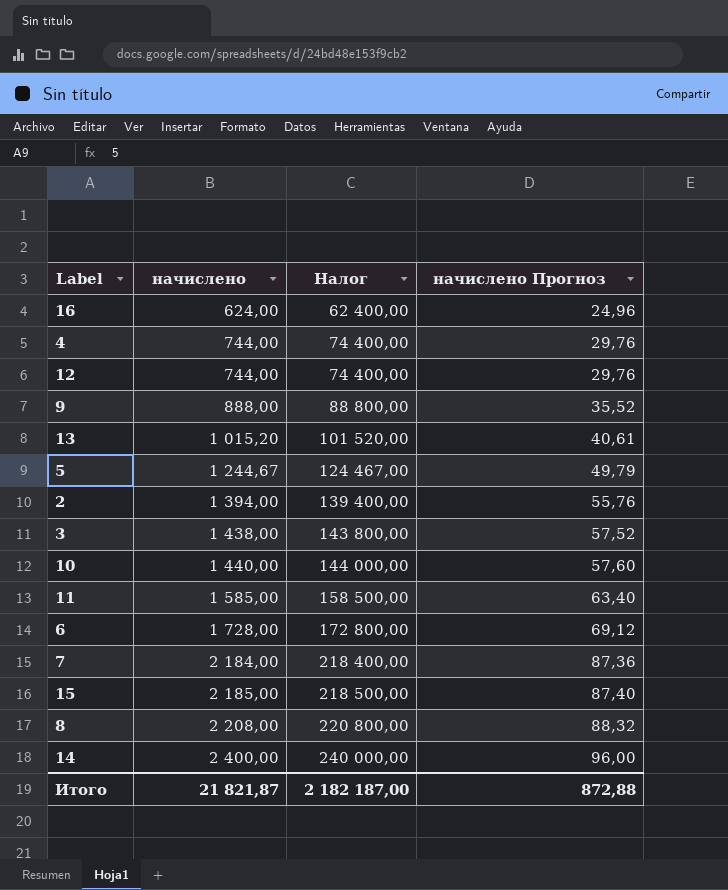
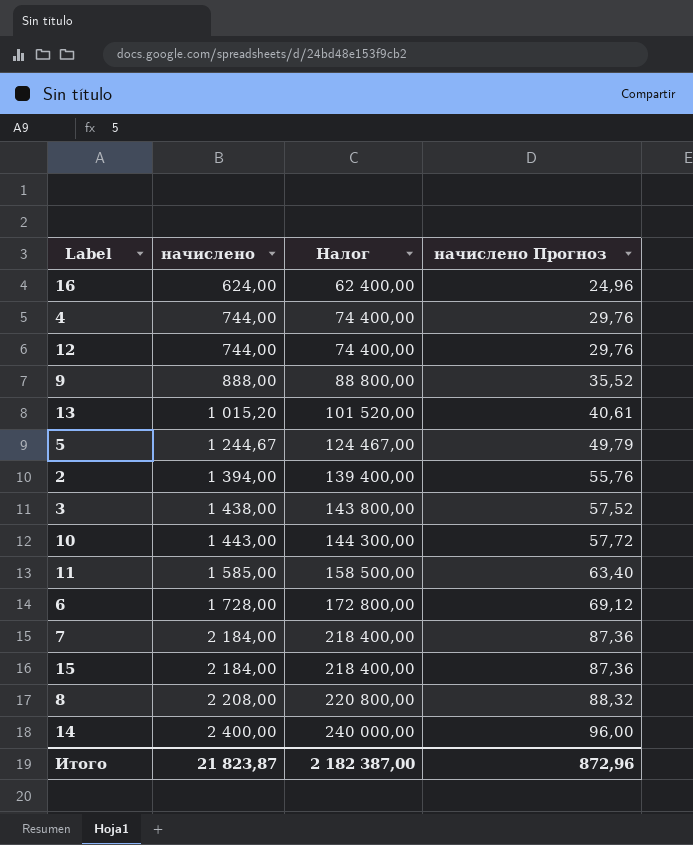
10 | начислено: 1 440,00 -> 1 443,00
10 | Налог: 144 000,00 -> 144 300,00
10 | начислено Прогноз: 57,60 -> 57,72
15 | начислено: 2 185,00 -> 2 184,00
15 | Налог: 218 500,00 -> 218 400,00
15 | начислено Прогноз: 87,40 -> 87,36
Итого | начислено: 21 821,87 -> 21 823,87
Итого | Налог: 2 182 187,00 -> 2 182 387,00
Итого | начислено Прогноз: 872,88 -> 872,96

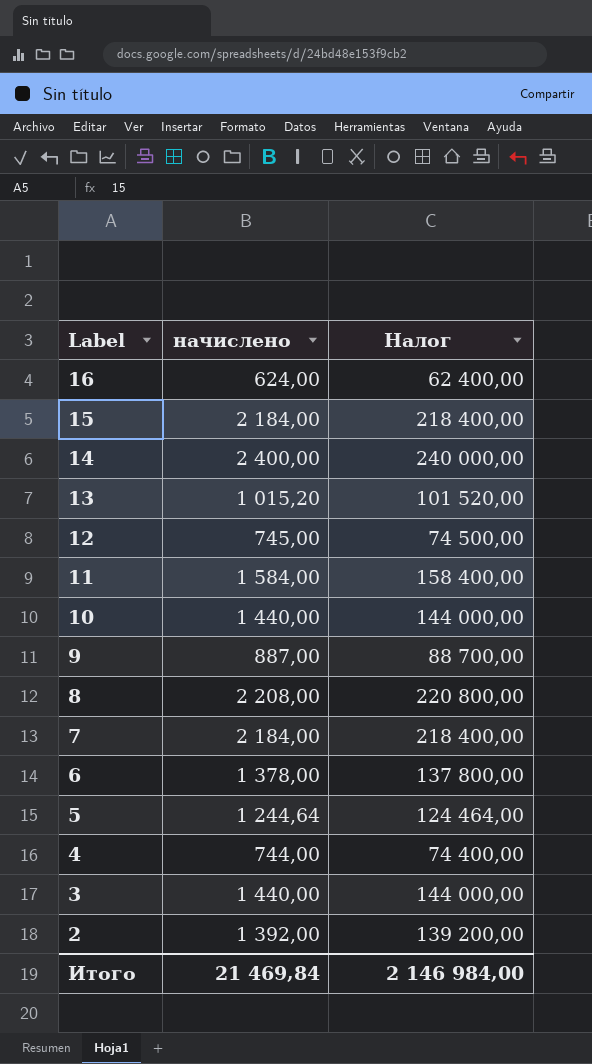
row order: начислено ascending -> Label descending
column начислено Прогноз | formula: [начислено] * 0,04 -> none
12 | начислено: 744,00 -> 745,00
12 | Налог: 74 400,00 -> 74 500,00
11 | начислено: 1 585,00 -> 1 584,00
11 | Налог: 158 500,00 -> 158 400,00
10 | начислено: 1 443,00 -> 1 440,00
10 | Налог: 144 300,00 -> 144 000,00
9 | начислено: 888,00 -> 887,00
9 | Налог: 88 800,00 -> 88 700,00
6 | начислено: 1 728,00 -> 1 378,00
6 | Налог: 172 800,00 -> 137 800,00
5 | начислено: 1 244,67 -> 1 244,64
5 | Налог: 124 467,00 -> 124 464,00
3 | начислено: 1 438,00 -> 1 440,00
3 | Налог: 143 800,00 -> 144 000,00
2 | начислено: 1 394,00 -> 1 392,00
2 | Налог: 139 400,00 -> 139 200,00
Итого | начислено: 21 823,87 -> 21 469,84
Итого | Налог: 2 182 387,00 -> 2 146 984,00

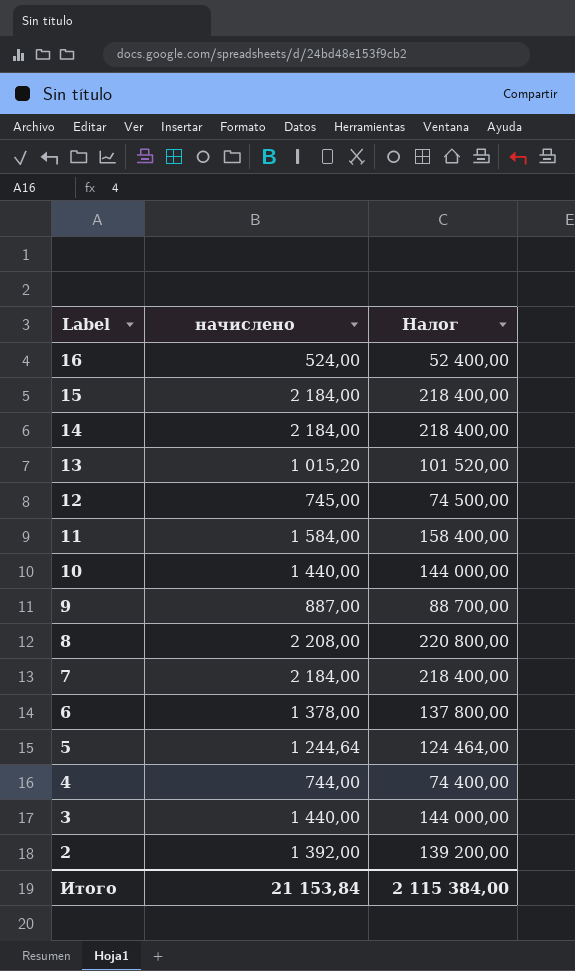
16 | начислено: 624,00 -> 524,00
16 | Налог: 62 400,00 -> 52 400,00
14 | начислено: 2 400,00 -> 2 184,00
14 | Налог: 240 000,00 -> 218 400,00
Итого | начислено: 21 469,84 -> 21 153,84
Итого | Налог: 2 146 984,00 -> 2 115 384,00

